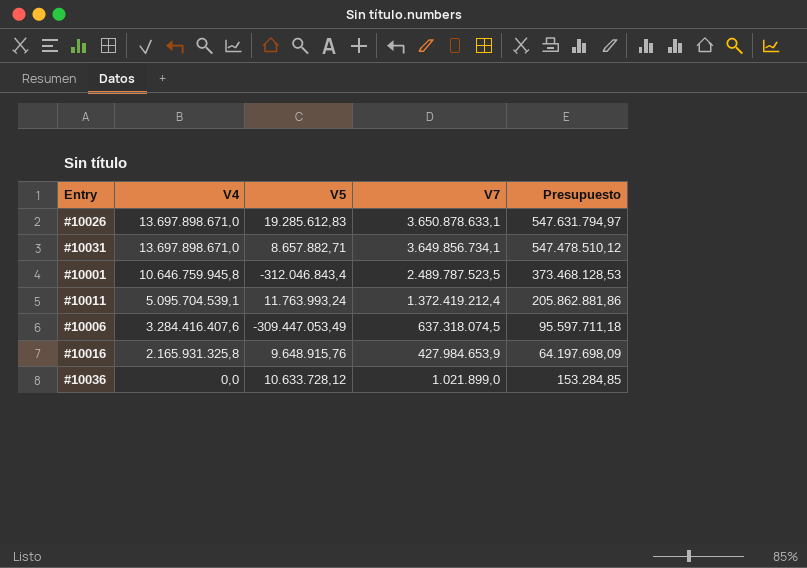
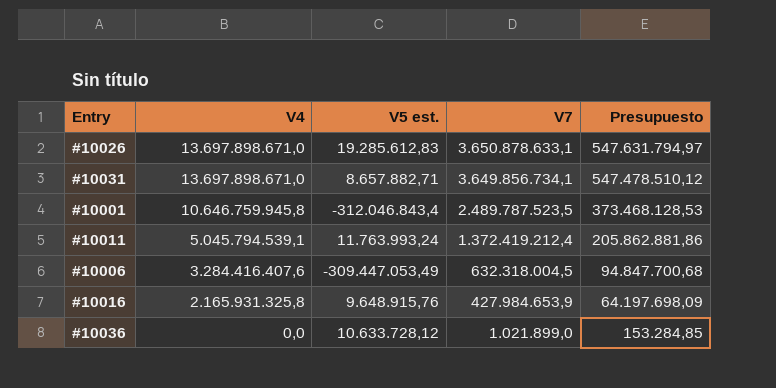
column name: V5 -> V5 est.
#10011 | V4: 5.095.704.539,1 -> 5.045.794.539,1
#10006 | V7: 637.318.074,5 -> 632.318.004,5
#10006 | Presupuesto: 95.597.711,18 -> 94.847.700,68

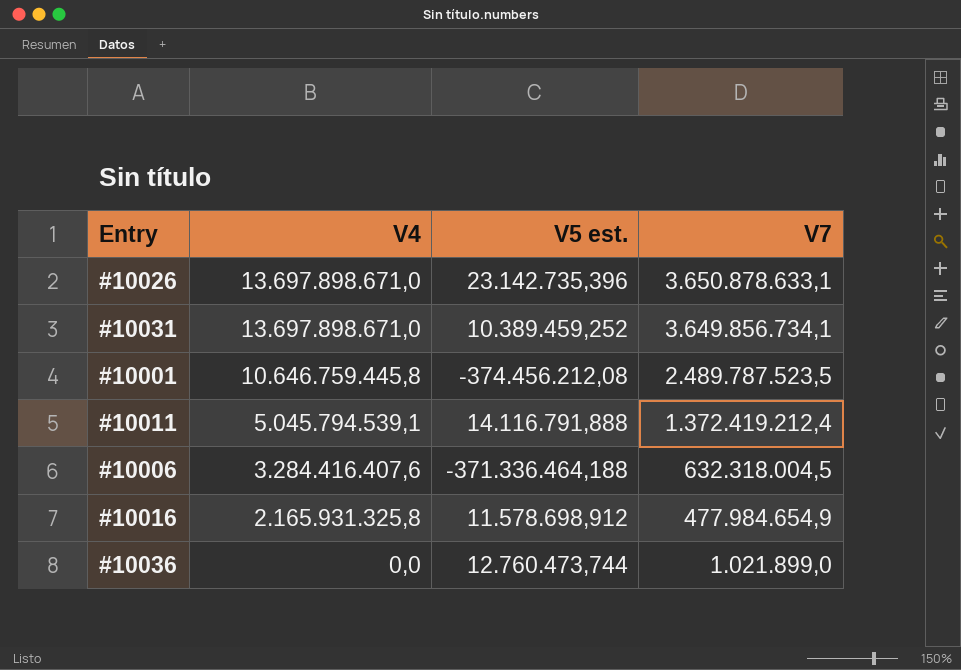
column Presupuesto | formula: [V7] * 0,15 -> none
#10026 | V5 est.: 19.285.612,83 -> 23.142.735,396
#10031 | V5 est.: 8.657.882,71 -> 10.389.459,252
#10001 | V4: 10.646.759.945,8 -> 10.646.759.445,8
#10001 | V5 est.: -312.046.843,4 -> -374.456.212,08
#10011 | V5 est.: 11.763.993,24 -> 14.116.791,888
#10006 | V5 est.: -309.447.053,49 -> -371.336.464,188
#10016 | V5 est.: 9.648.915,76 -> 11.578.698,912
#10016 | V7: 427.984.653,9 -> 477.984.654,9
#10036 | V5 est.: 10.633.728,12 -> 12.760.473,744

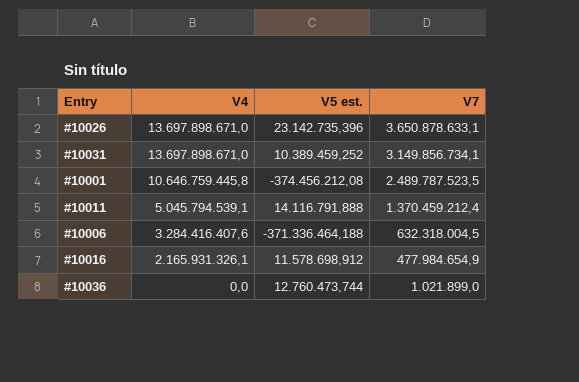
#10031 | V7: 3.649.856.734,1 -> 3.149.856.734,1
#10011 | V7: 1.372.419.212,4 -> 1.370.459.212,4
#10016 | V4: 2.165.931.325,8 -> 2.165.931.326,1

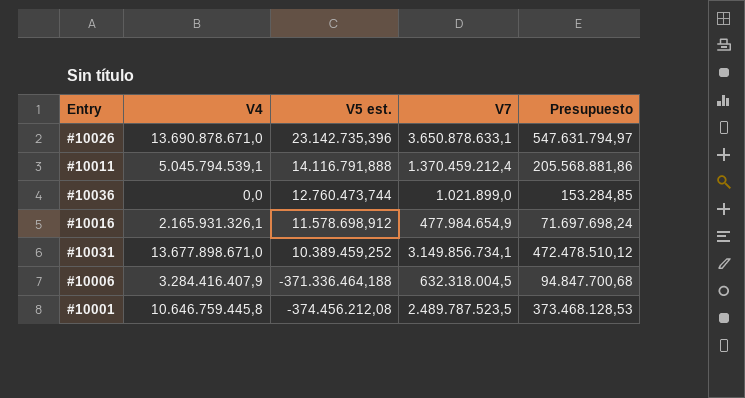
row order: V4 descending -> V5 est. descending
column Presupuesto | formula: none -> [V7] * 0,15
#10026 | V4: 13.697.898.671,0 -> 13.690.878.671,0
#10031 | V4: 13.697.898.671,0 -> 13.677.898.671,0
#10006 | V4: 3.284.416.407,6 -> 3.284.416.407,9

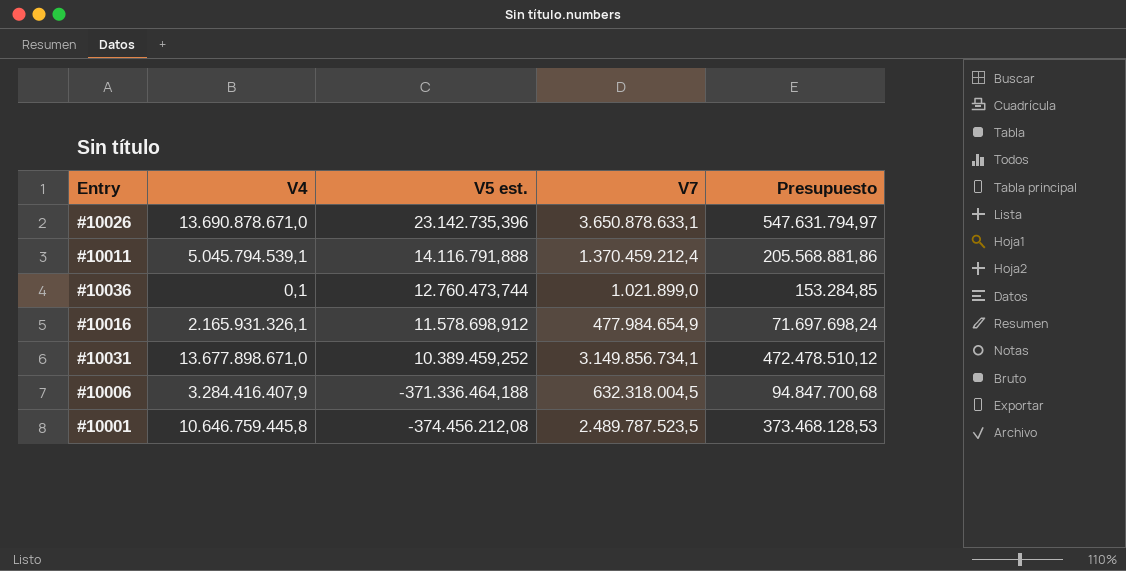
#10036 | V4: 0,0 -> 0,1

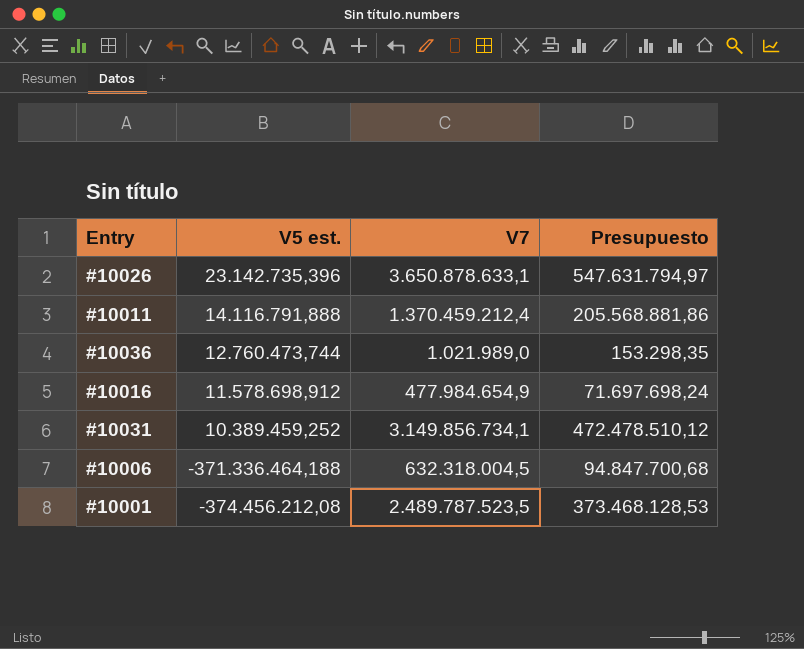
column V4 | position: 2 -> none
#10036 | V7: 1.021.899,0 -> 1.021.989,0
#10036 | Presupuesto: 153.284,85 -> 153.298,35

